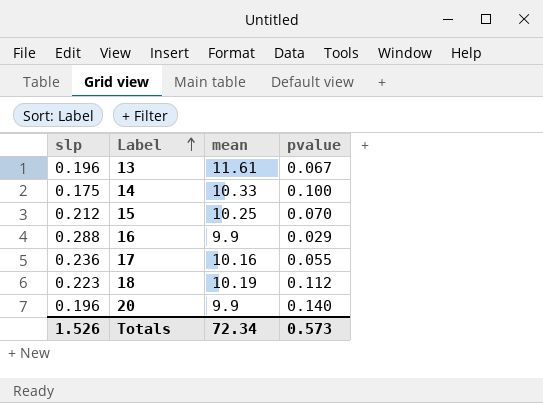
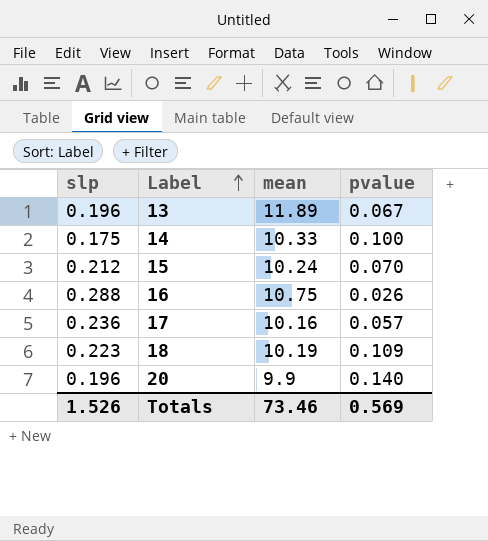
13 | mean: 11.61 -> 11.89
15 | mean: 10.25 -> 10.24
16 | mean: 9.9 -> 10.75
16 | pvalue: 0.029 -> 0.026
17 | pvalue: 0.055 -> 0.057
18 | pvalue: 0.112 -> 0.109
Totals | mean: 72.34 -> 73.46
Totals | pvalue: 0.573 -> 0.569

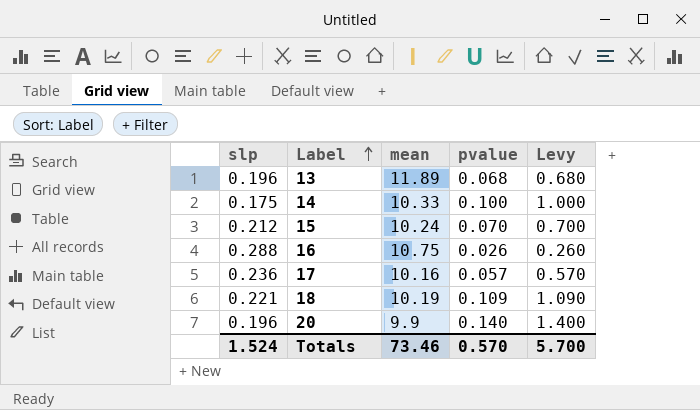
column Levy | formula: none -> [pvalue] * 10
13 | pvalue: 0.067 -> 0.068
18 | slp: 0.223 -> 0.221
Totals | slp: 1.526 -> 1.524
Totals | pvalue: 0.569 -> 0.570

